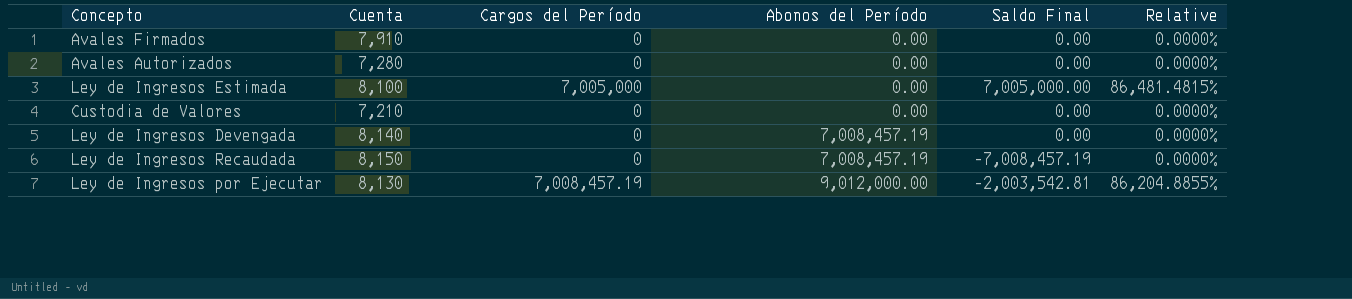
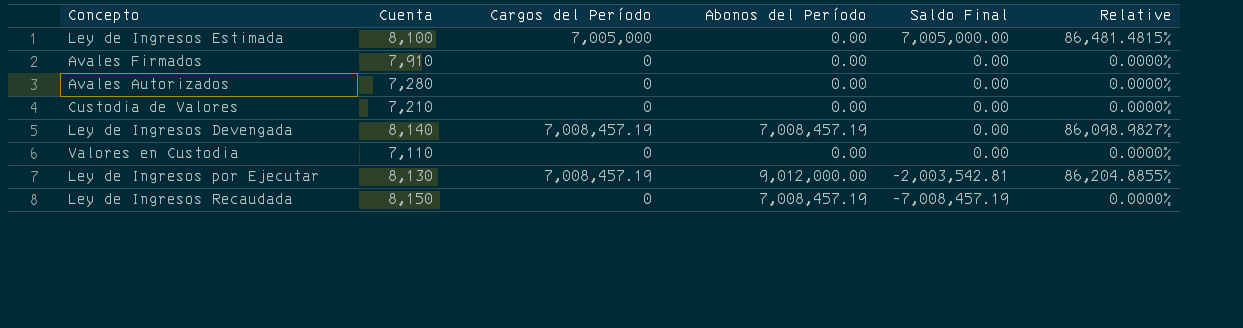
row order: Abonos del Período ascending -> Saldo Final descending
Ley de Ingresos Devengada | Cargos del Período: 0 -> 7,008,457.19
Ley de Ingresos Devengada | Relative: 0.0000% -> 86,098.9827%
row Valores en Custodia: none -> 7,110 | 0 | 0.00 | 0.00 | 0.0000%

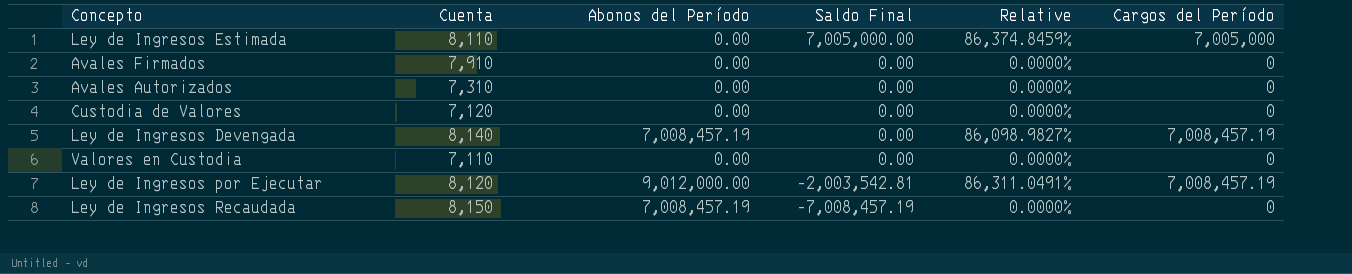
column Cargos del Período | position: 3 -> 6
Ley de Ingresos Estimada | Cuenta: 8,100 -> 8,110
Ley de Ingresos Estimada | Relative: 86,481.4815% -> 86,374.8459%
Avales Autorizados | Cuenta: 7,280 -> 7,310
Custodia de Valores | Cuenta: 7,210 -> 7,120
Ley de Ingresos por Ejecutar | Cuenta: 8,130 -> 8,120
Ley de Ingresos por Ejecutar | Relative: 86,204.8855% -> 86,311.0491%

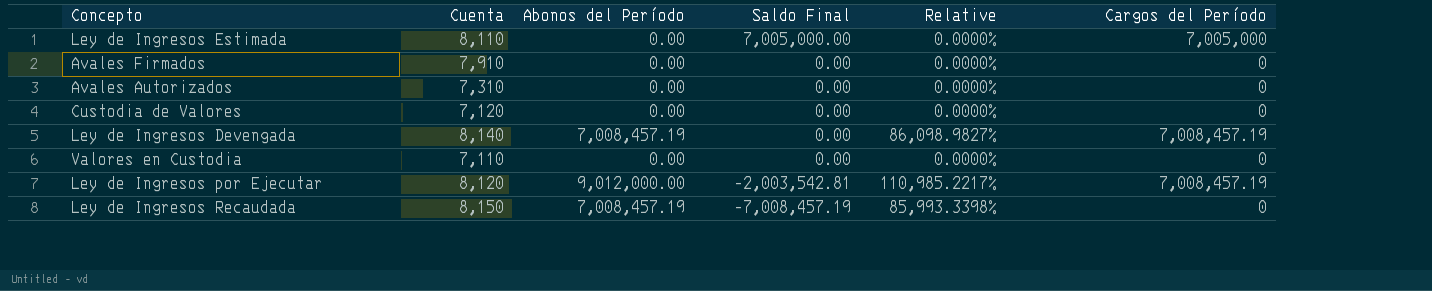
column Relative | formula: [Cargos del Período] / [Cuenta] -> [Abonos del Período] / [Cuenta]

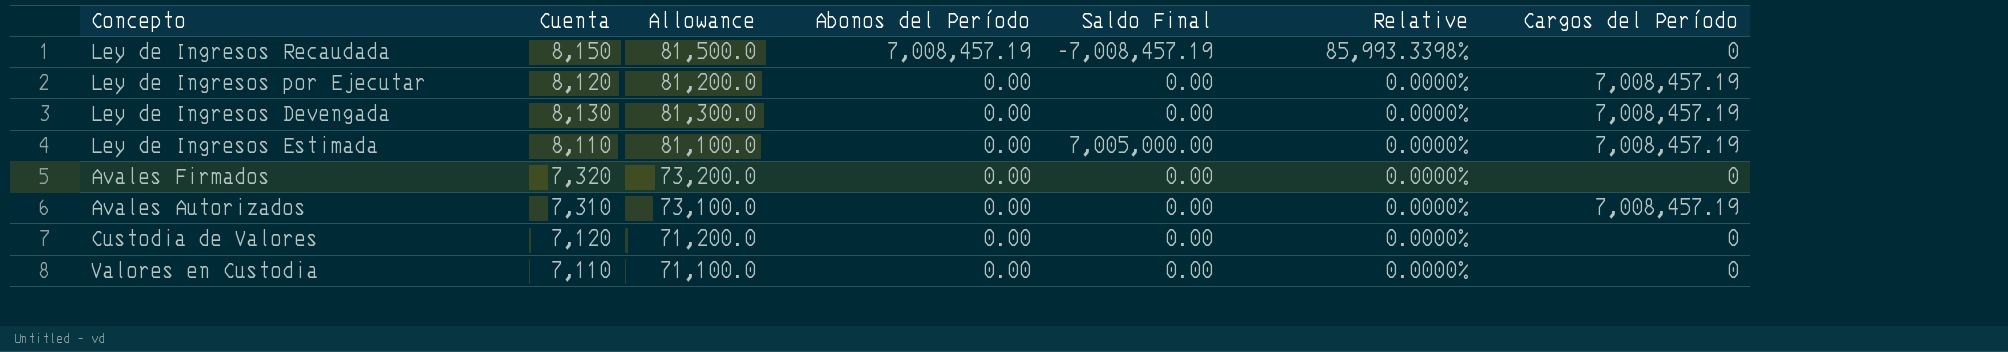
row order: Saldo Final descending -> Abonos del Período descending
column Allowance | formula: none -> [Cuenta] * 10
Ley de Ingresos por Ejecutar | Abonos del Período: 9,012,000.00 -> 0.00
Ley de Ingresos por Ejecutar | Saldo Final: -2,003,542.81 -> 0.00
Ley de Ingresos por Ejecutar | Relative: 110,985.2217% -> 0.0000%
Ley de Ingresos Devengada | Cuenta: 8,140 -> 8,130
Ley de Ingresos Devengada | Abonos del Período: 7,008,457.19 -> 0.00
Ley de Ingresos Devengada | Relative: 86,098.9827% -> 0.0000%
Ley de Ingresos Estimada | Cargos del Período: 7,005,000 -> 7,008,457.19
Avales Firmados | Cuenta: 7,910 -> 7,320
Avales Autorizados | Cargos del Período: 0 -> 7,008,457.19

